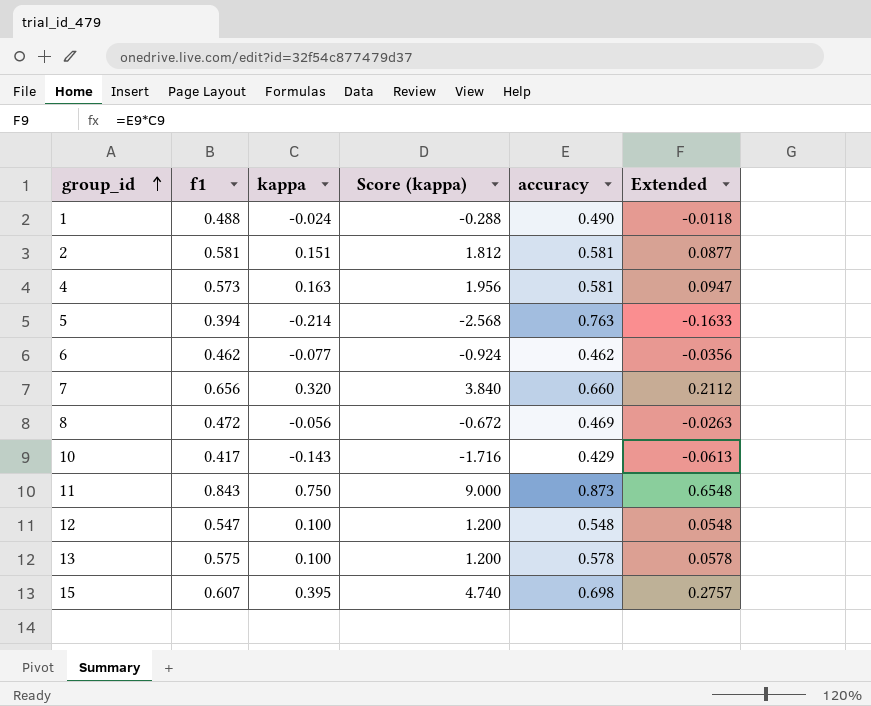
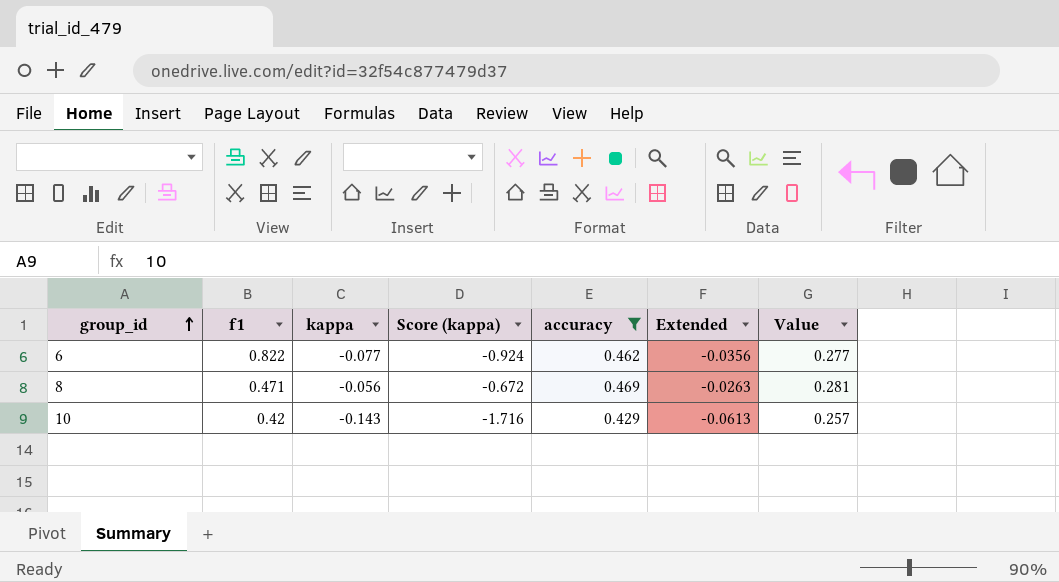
filter: none -> accuracy <= 0.469
column Value | formula: none -> [accuracy] * 0.6
6 | f1: 0.462 -> 0.822
8 | f1: 0.472 -> 0.471
10 | f1: 0.417 -> 0.42

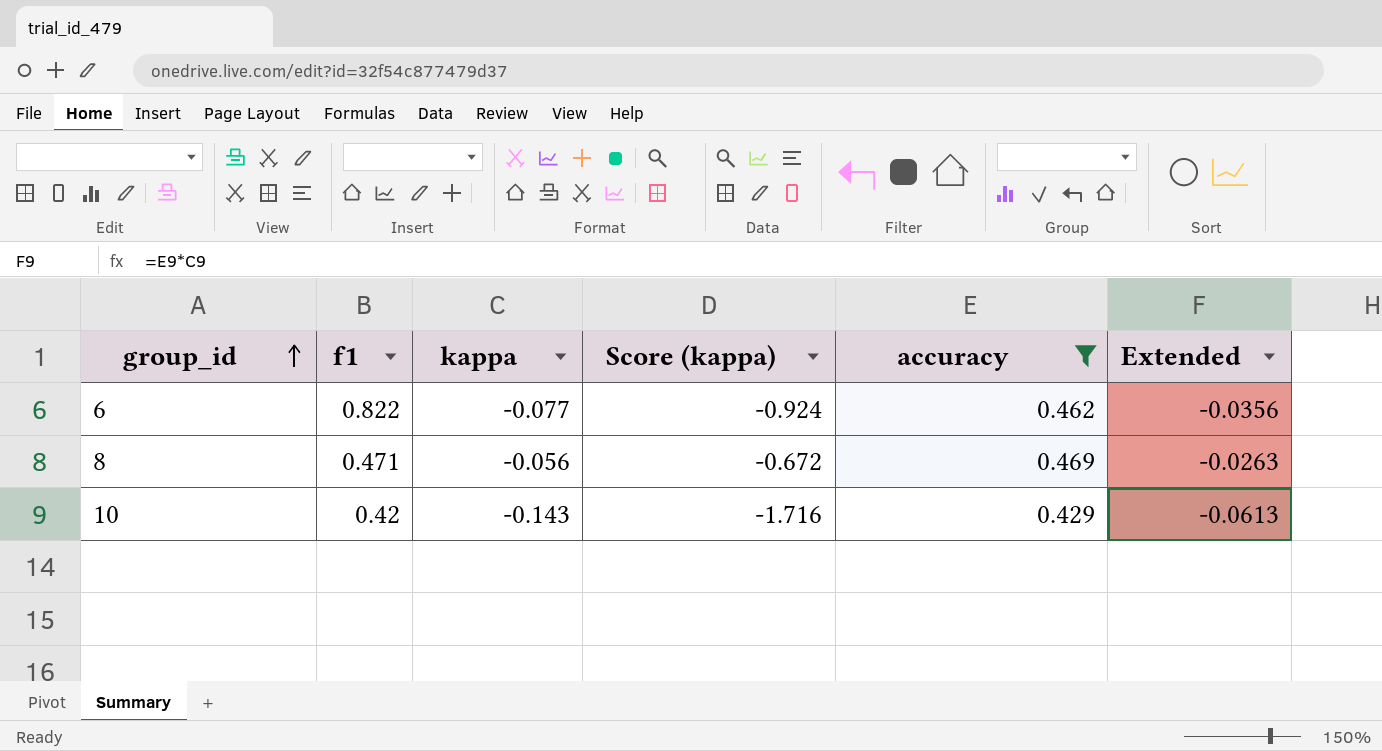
column Value | formula: [accuracy] * 0.6 -> none

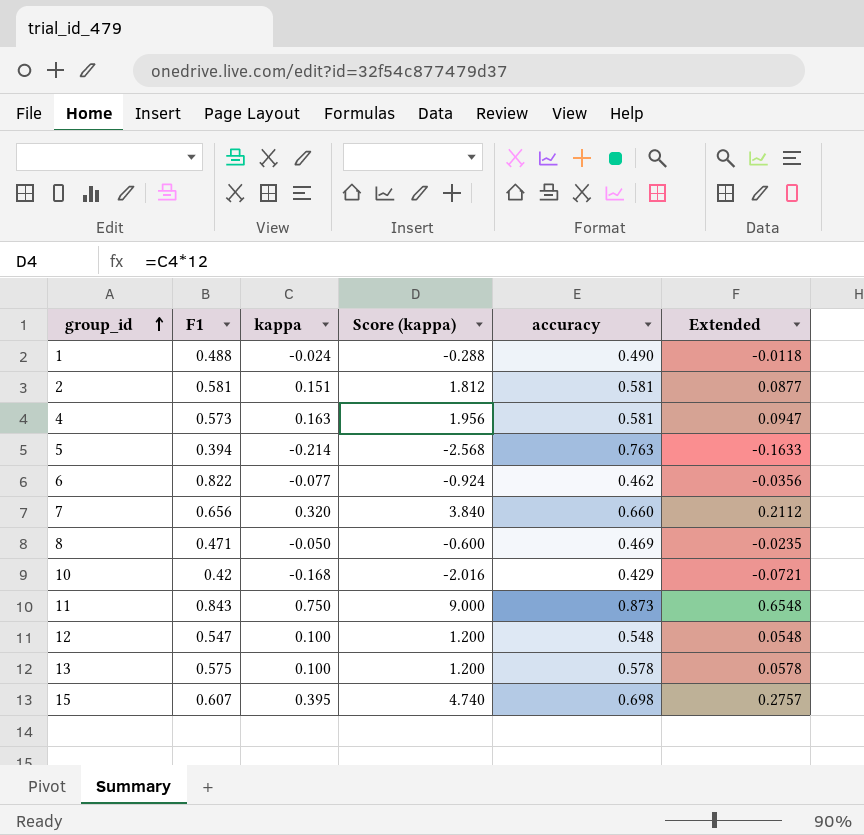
filter: accuracy <= 0.469 -> none
column name: f1 -> F1
8 | kappa: -0.056 -> -0.050
8 | Score (kappa): -0.672 -> -0.600
8 | Extended: -0.0263 -> -0.0235
10 | kappa: -0.143 -> -0.168
10 | Score (kappa): -1.716 -> -2.016
10 | Extended: -0.0613 -> -0.0721

